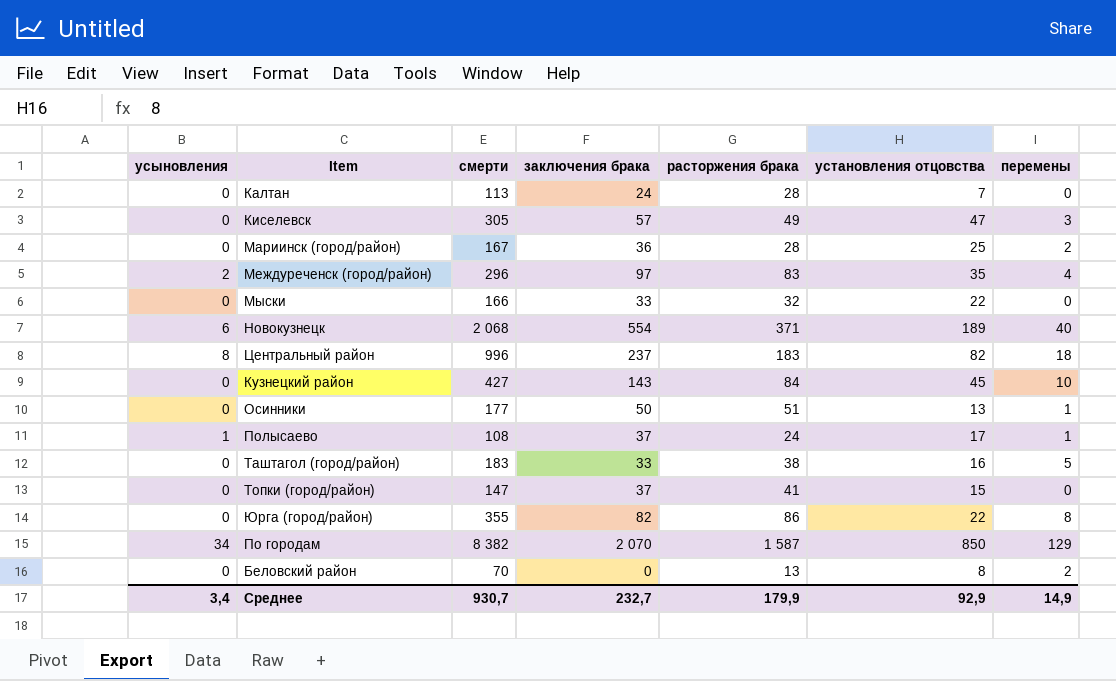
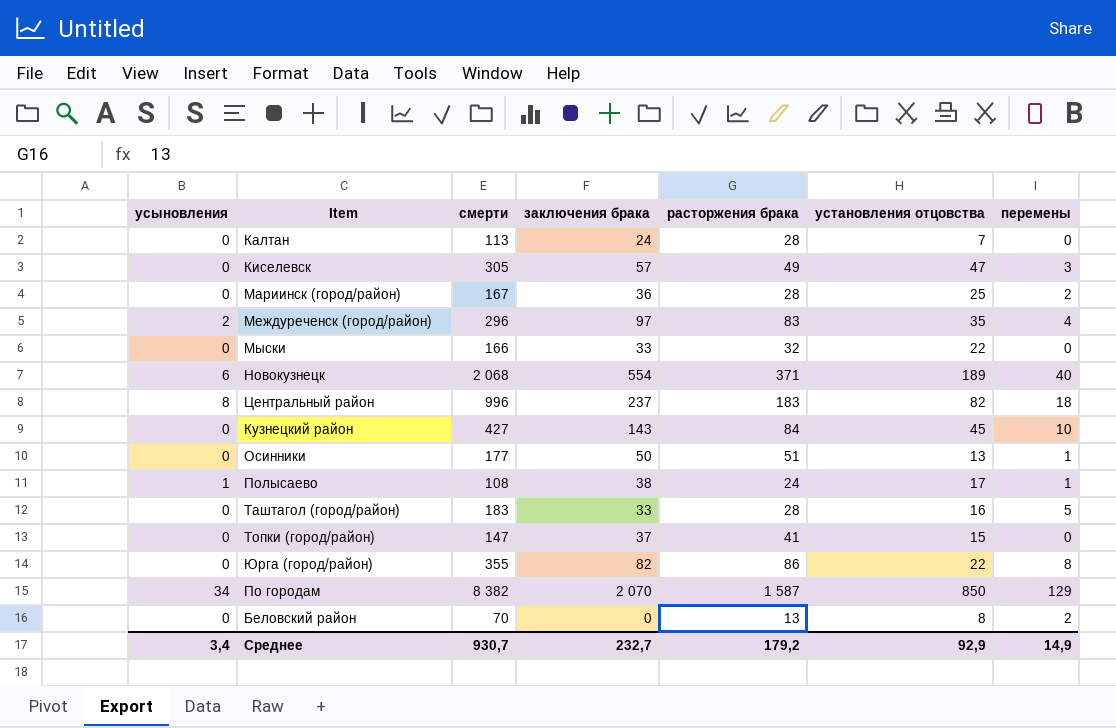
Полысаево | заключения брака: 37 -> 38
Таштагол (город/район) | расторжения брака: 38 -> 28
Среднее | расторжения брака: 179,9 -> 179,2

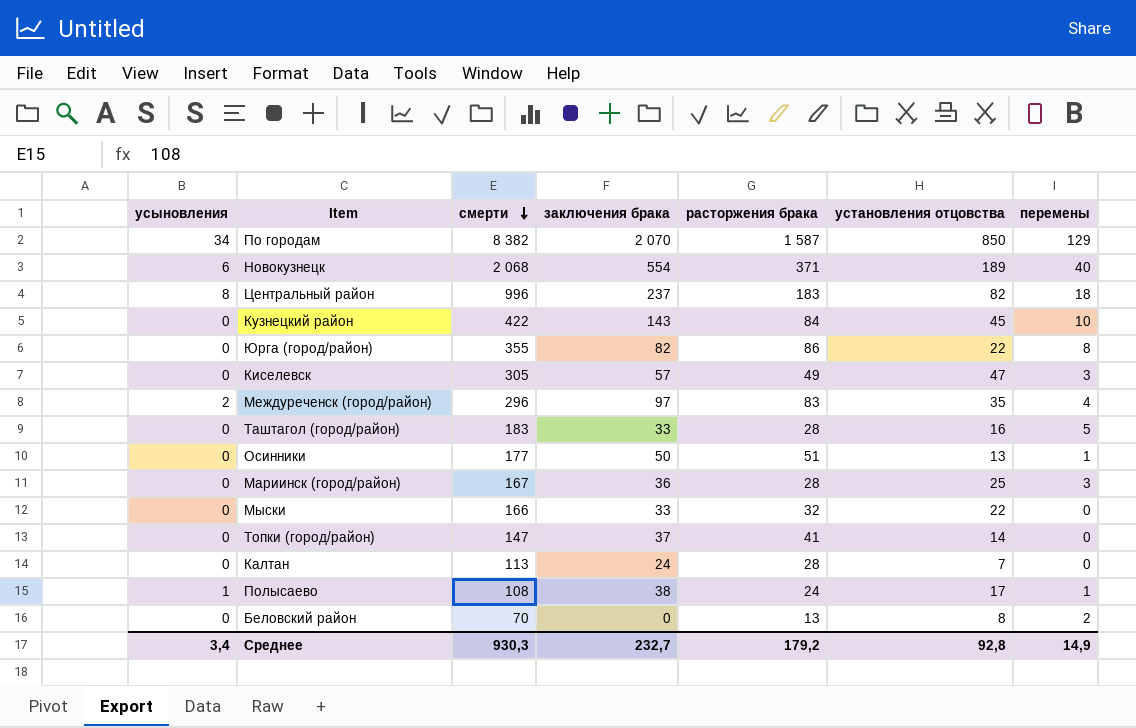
row order: none -> смерти descending
Кузнецкий район | смерти: 427 -> 422
Мариинск (город/район) | перемены: 2 -> 3
Топки (город/район) | установления отцовства: 15 -> 14
Среднее | смерти: 930,7 -> 930,3
Среднее | установления отцовства: 92,9 -> 92,8

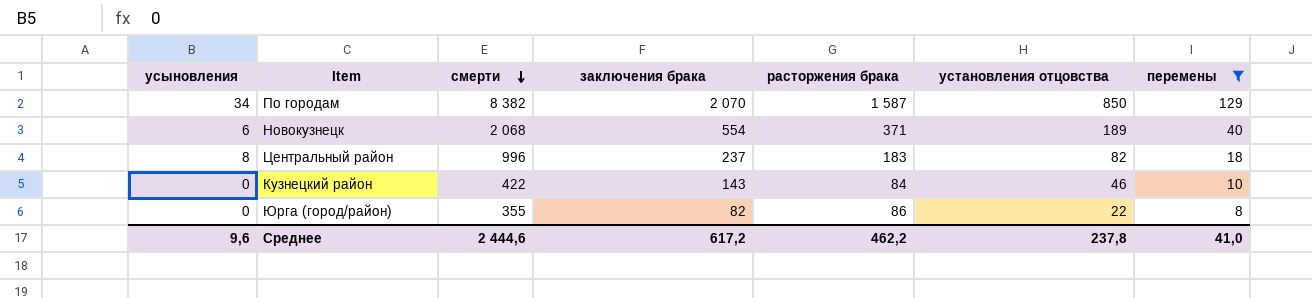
filter: none -> перемены >= 8
Кузнецкий район | установления отцовства: 45 -> 46
Среднее | усыновления: 3,4 -> 9,6
Среднее | смерти: 930,3 -> 2 444,6
Среднее | заключения брака: 232,7 -> 617,2
Среднее | расторжения брака: 179,2 -> 462,2
Среднее | установления отцовства: 92,8 -> 237,8
Среднее | перемены: 14,9 -> 41,0

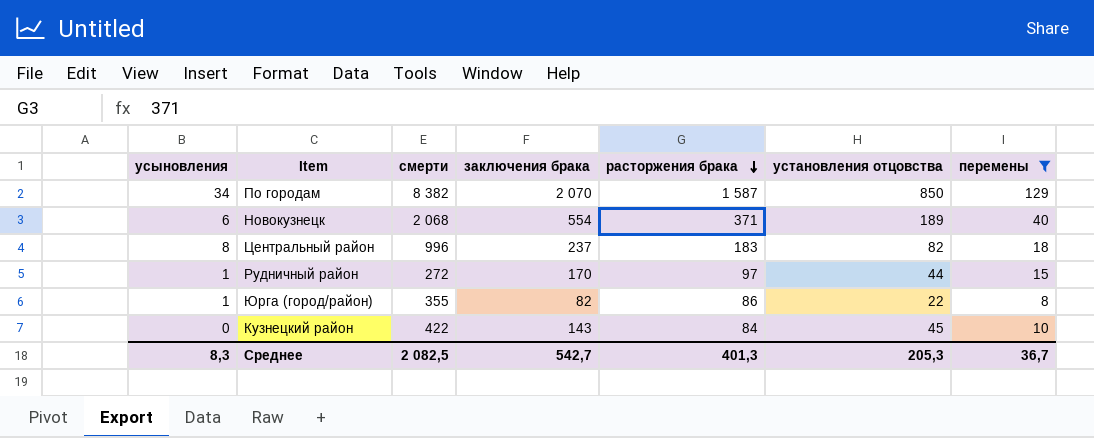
row order: смерти descending -> расторжения брака descending
row Рудничный район: none -> 1 | 272 | 170 | 97 | 44 | 15
Юрга (город/район) | усыновления: 0 -> 1
Кузнецкий район | установления отцовства: 46 -> 45
Среднее | усыновления: 9,6 -> 8,3
Среднее | смерти: 2 444,6 -> 2 082,5
Среднее | заключения брака: 617,2 -> 542,7
Среднее | расторжения брака: 462,2 -> 401,3
Среднее | установления отцовства: 237,8 -> 205,3
Среднее | перемены: 41,0 -> 36,7

